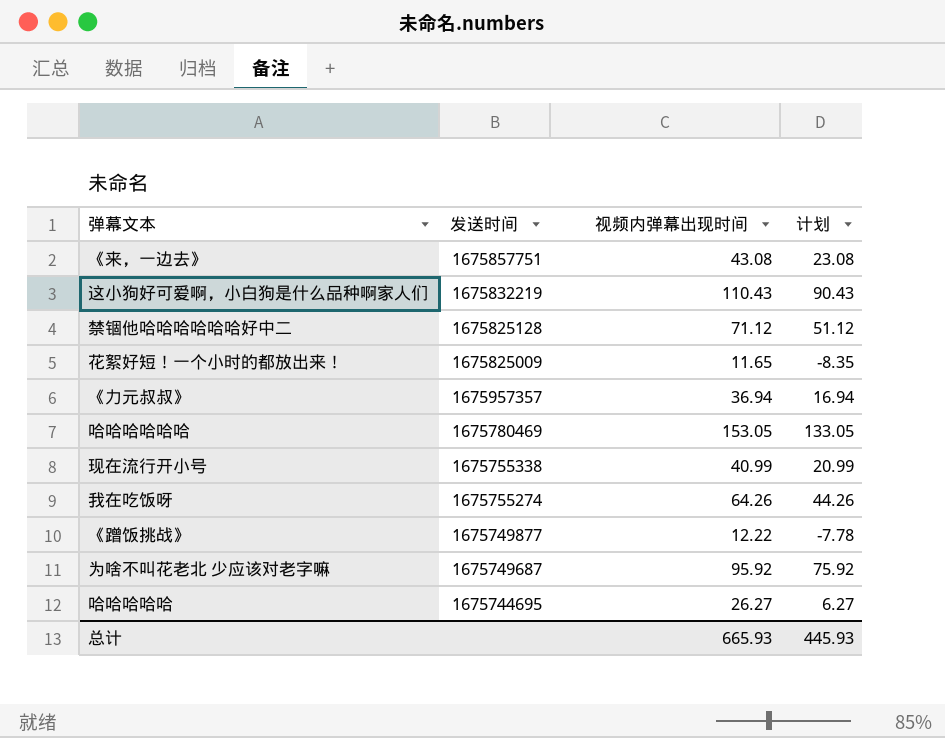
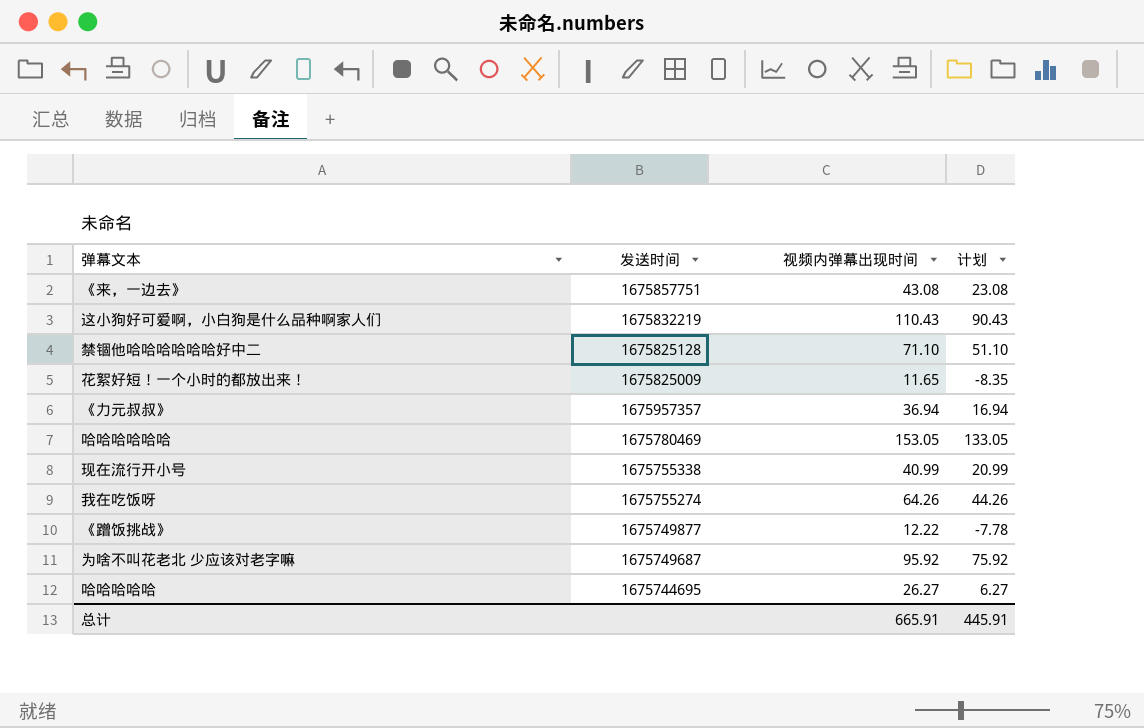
禁锢他哈哈哈哈哈哈好中二 | 视频内弹幕出现时间: 71.12 -> 71.10
禁锢他哈哈哈哈哈哈好中二 | 计划: 51.12 -> 51.10
总计 | 视频内弹幕出现时间: 665.93 -> 665.91
总计 | 计划: 445.93 -> 445.91

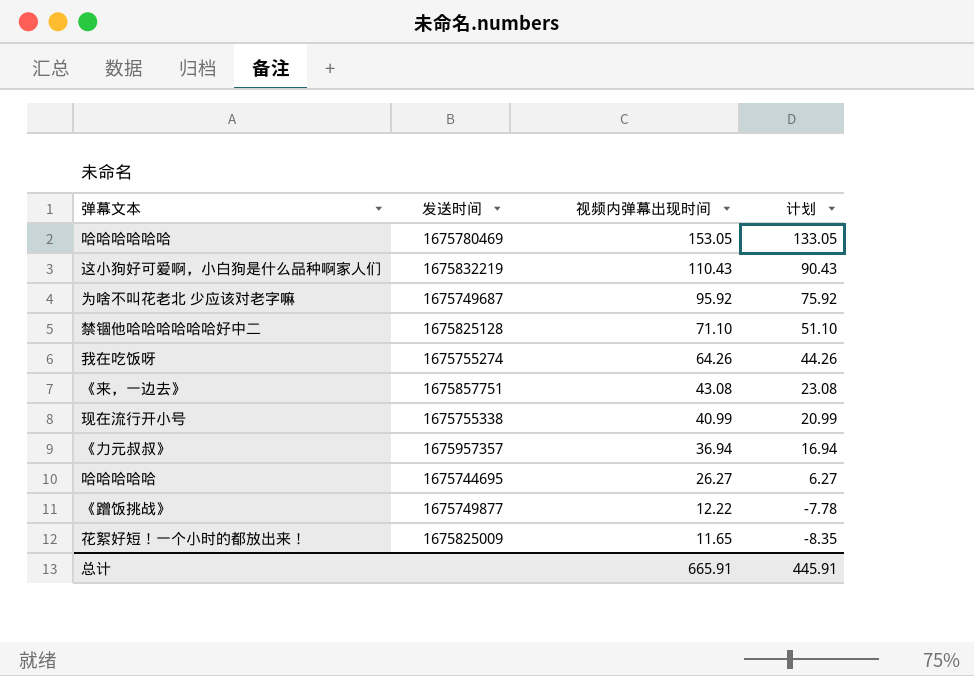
row order: none -> 视频内弹幕出现时间 descending

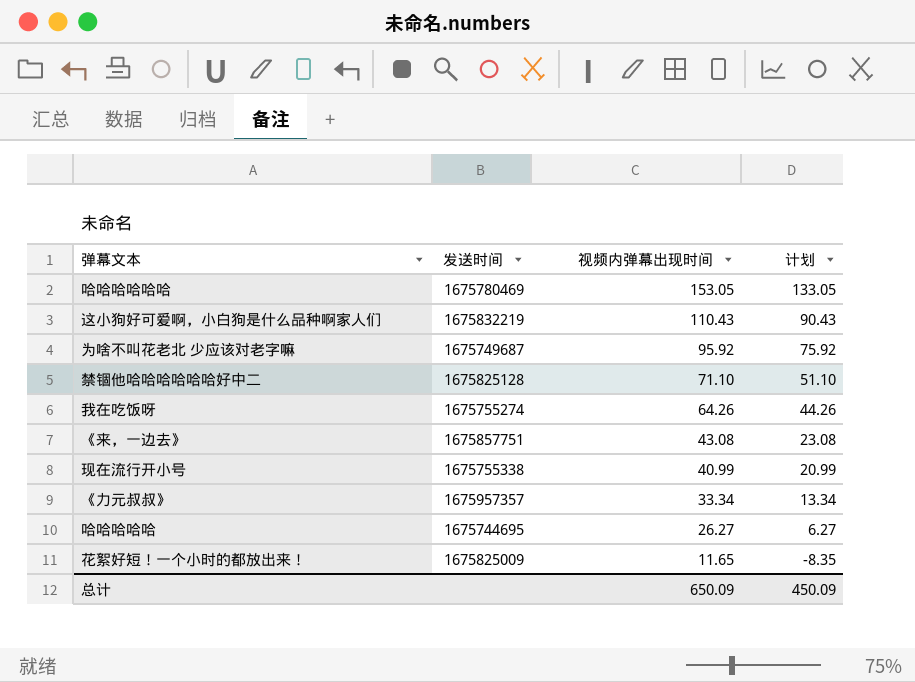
row 《蹭饭挑战》: 1675749877 | 12.22 | -7.78 -> none
《力元叔叔》 | 视频内弹幕出现时间: 36.94 -> 33.34
《力元叔叔》 | 计划: 16.94 -> 13.34
总计 | 视频内弹幕出现时间: 665.91 -> 650.09
总计 | 计划: 445.91 -> 450.09

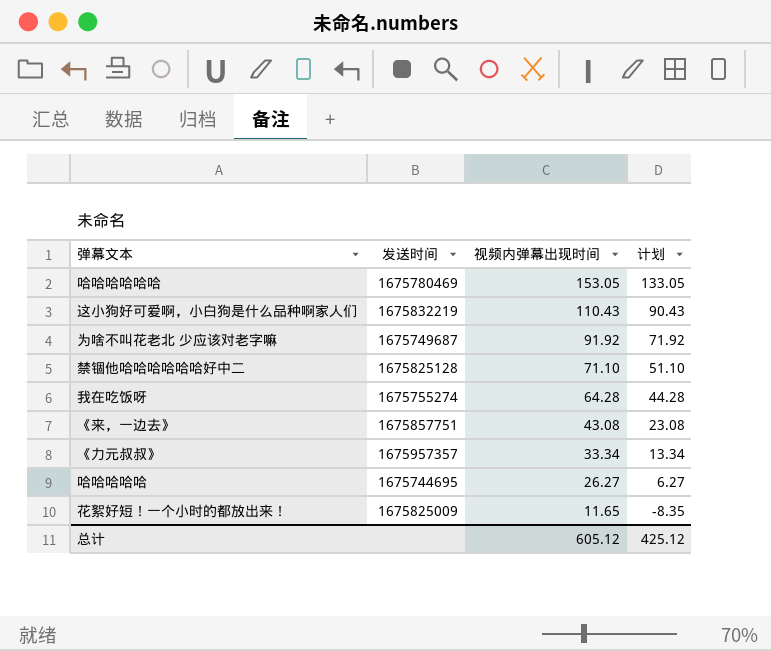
row 现在流行开小号: 1675755338 | 40.99 | 20.99 -> none
为啥不叫花老北 少应该对老字嘛 | 视频内弹幕出现时间: 95.92 -> 91.92
为啥不叫花老北 少应该对老字嘛 | 计划: 75.92 -> 71.92
我在吃饭呀 | 视频内弹幕出现时间: 64.26 -> 64.28
我在吃饭呀 | 计划: 44.26 -> 44.28
总计 | 视频内弹幕出现时间: 650.09 -> 605.12
总计 | 计划: 450.09 -> 425.12

